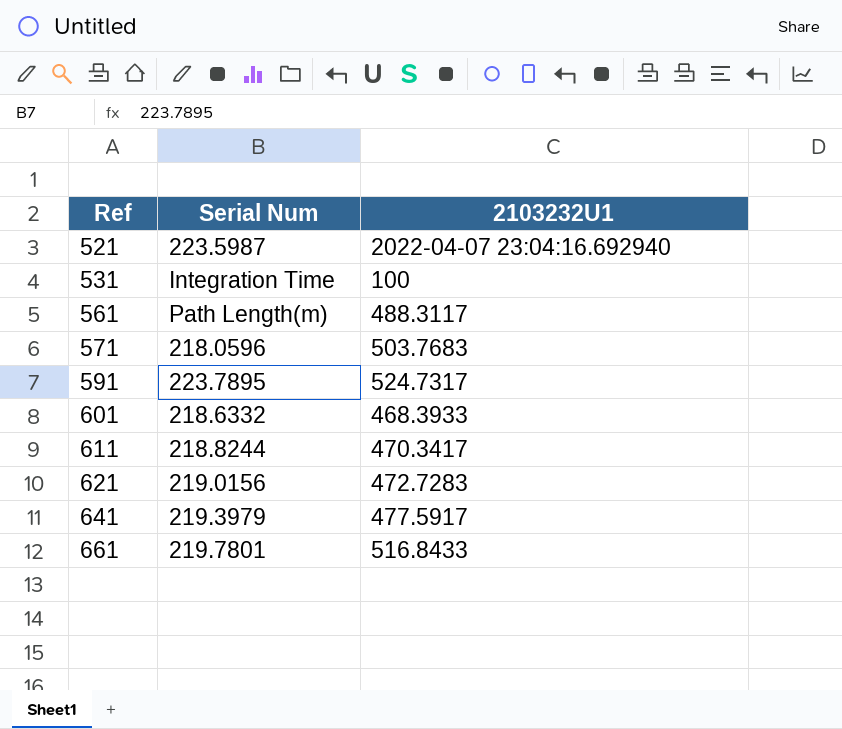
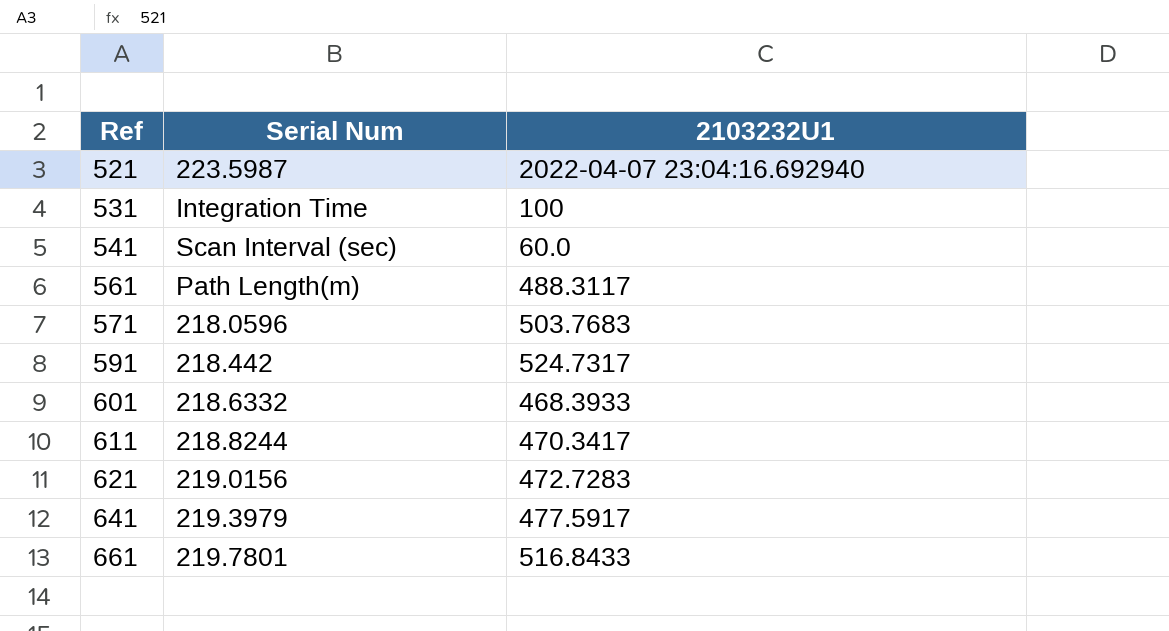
row 541: none -> Scan Interval (sec) | 60.0
591 | Serial Num: 223.7895 -> 218.442

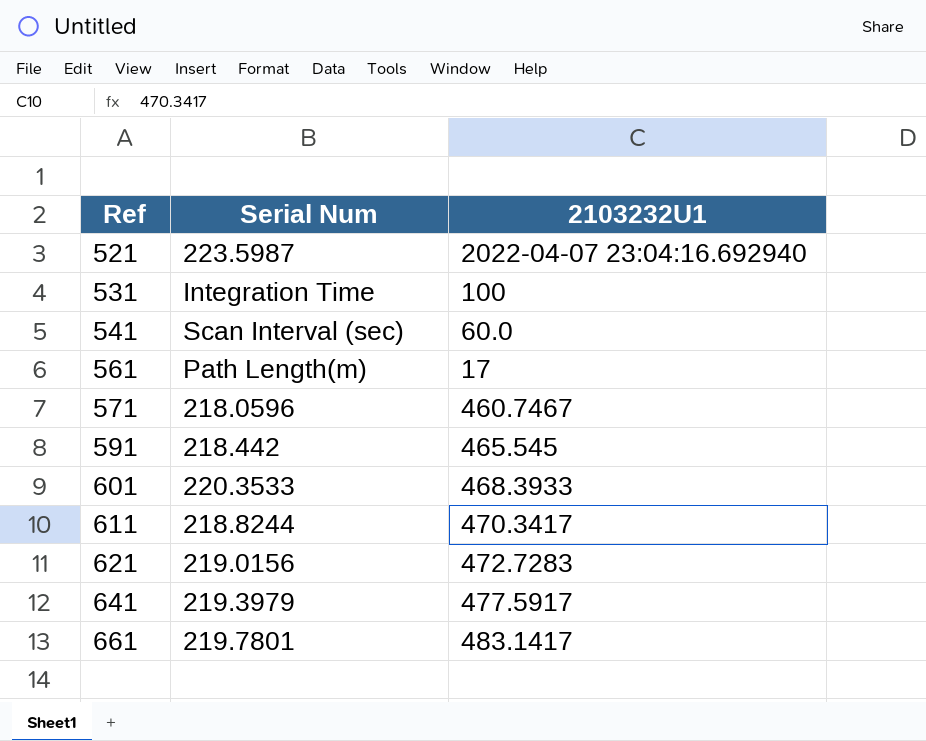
561 | 2103232U1: 488.3117 -> 17
571 | 2103232U1: 503.7683 -> 460.7467
591 | 2103232U1: 524.7317 -> 465.545
601 | Serial Num: 218.6332 -> 220.3533
661 | 2103232U1: 516.8433 -> 483.1417

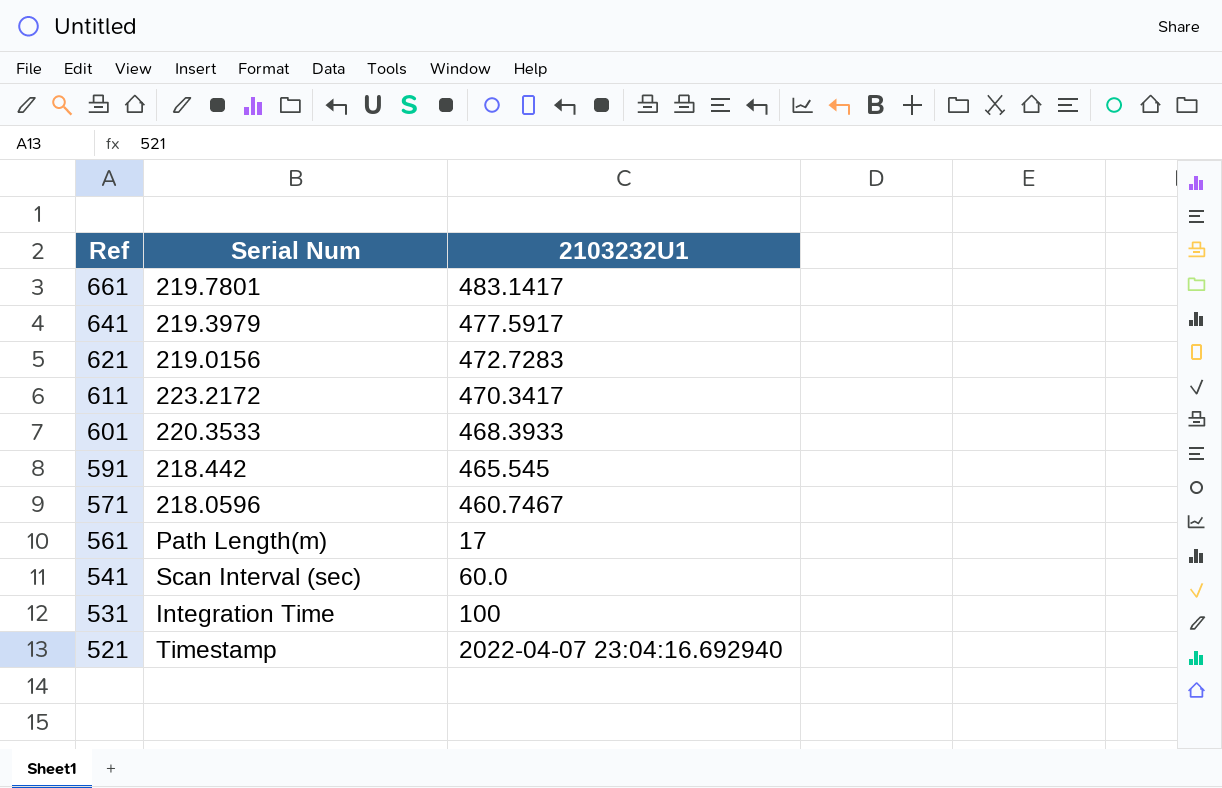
row order: Ref ascending -> Ref descending
611 | Serial Num: 218.8244 -> 223.2172
521 | Serial Num: 223.5987 -> Timestamp

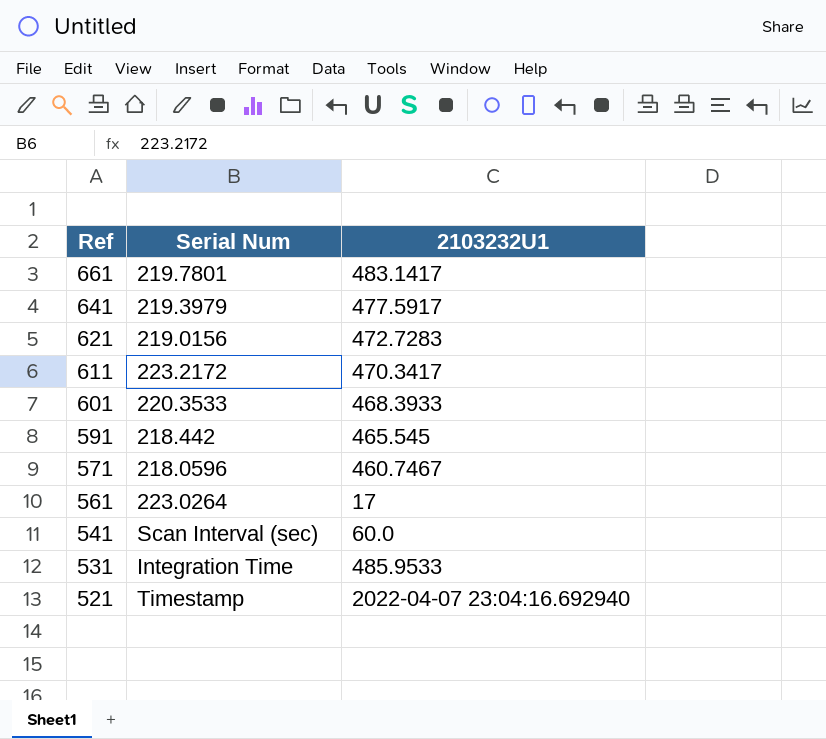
561 | Serial Num: Path Length(m) -> 223.0264
531 | 2103232U1: 100 -> 485.9533

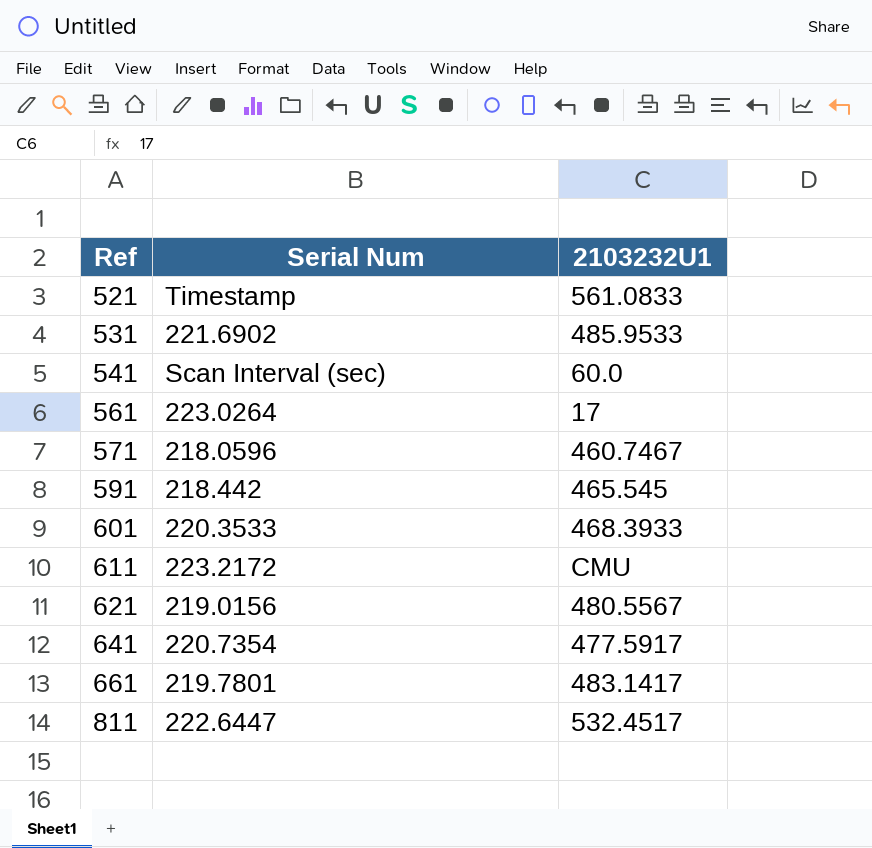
row order: Ref descending -> Ref ascending
521 | 2103232U1: 2022-04-07 23:04:16.692940 -> 561.0833
531 | Serial Num: Integration Time -> 221.6902
611 | 2103232U1: 470.3417 -> CMU
621 | 2103232U1: 472.7283 -> 480.5567
641 | Serial Num: 219.3979 -> 220.7354
row 811: none -> 222.6447 | 532.4517

